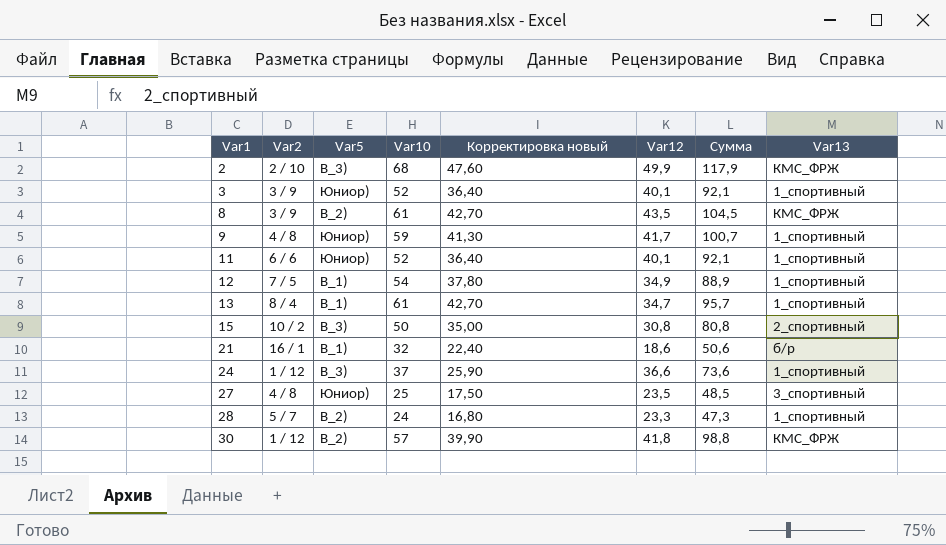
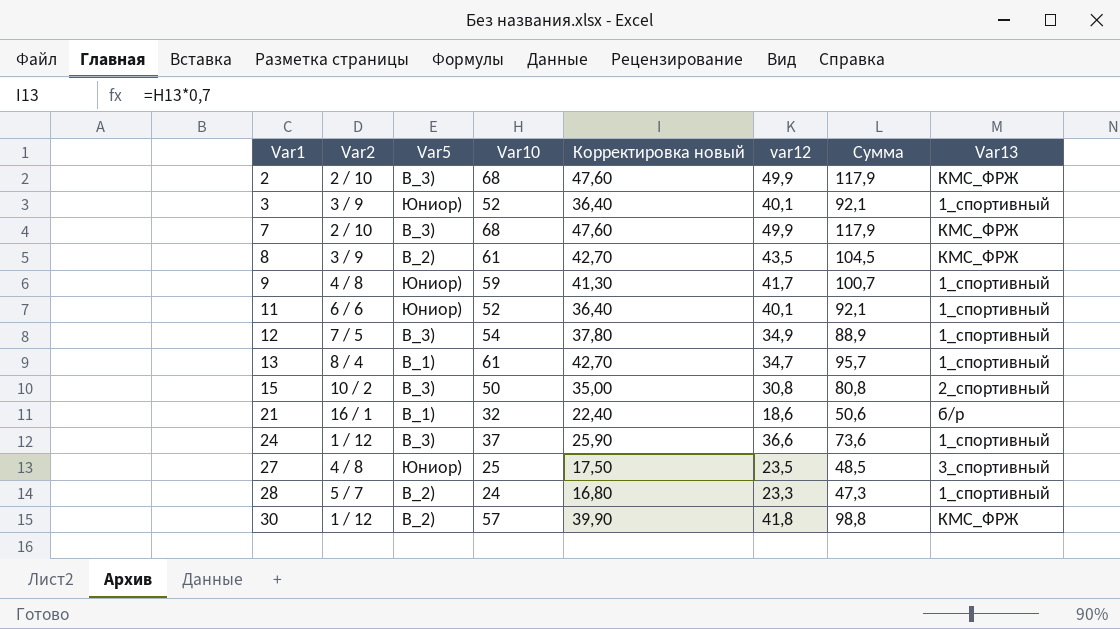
column name: Var12 -> var12
row 7: none -> 2 / 10 | В_3) | 68 | 47,60 | 49,9 | 117,9 | КМС_ФРЖ
12 | Var5: В_1) -> В_3)

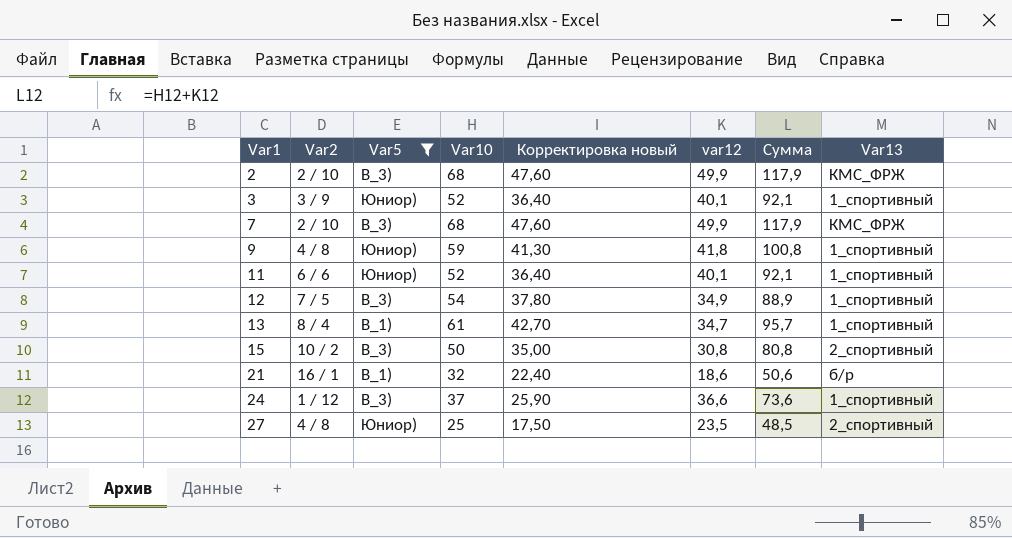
filter: none -> Var5 != В_2)
9 | var12: 41,7 -> 41,8
9 | Сумма: 100,7 -> 100,8
27 | Var13: 3_спортивный -> 2_спортивный

